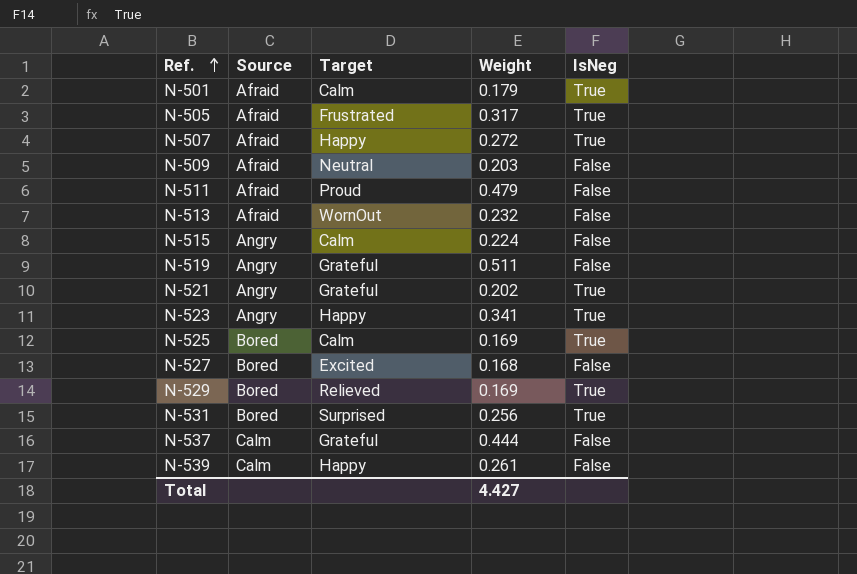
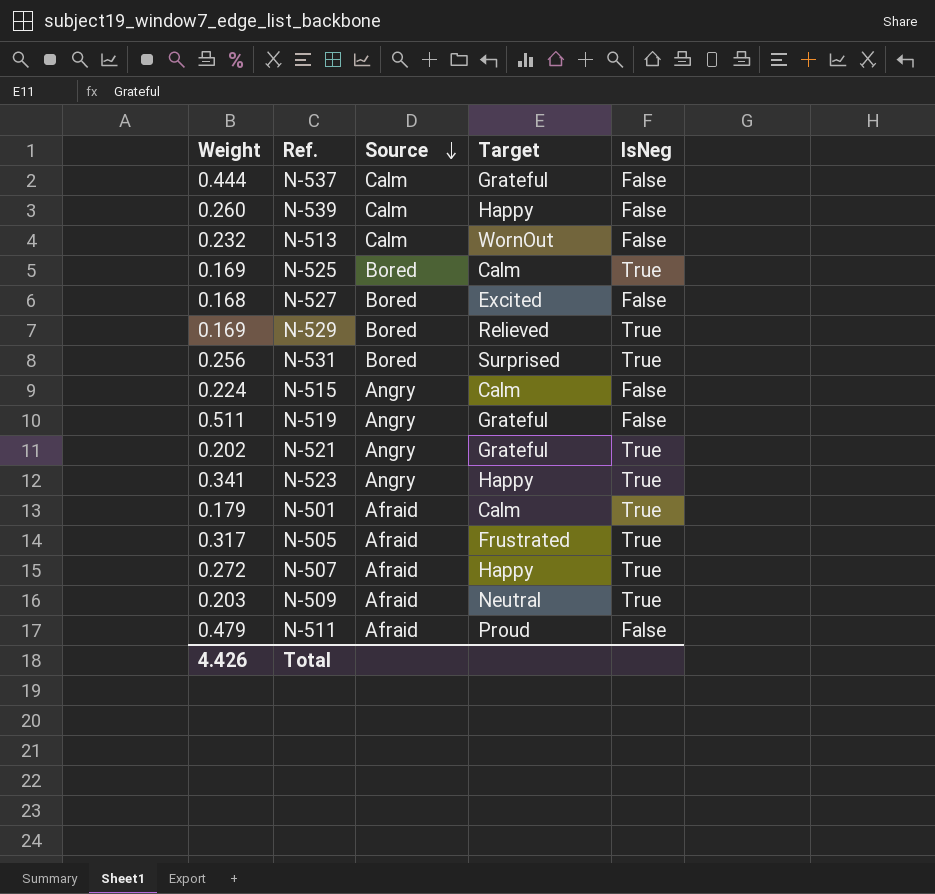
row order: Ref. ascending -> Source descending
column Weight | position: 4 -> 1
N-539 | Weight: 0.261 -> 0.260
N-513 | Source: Afraid -> Calm
N-509 | IsNeg: False -> True
Total | Weight: 4.427 -> 4.426

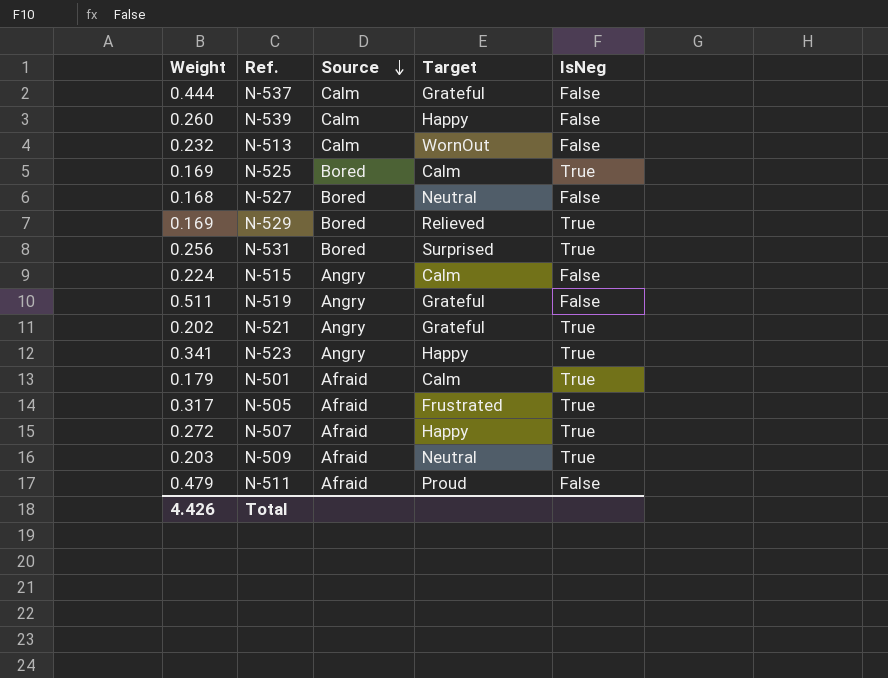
N-527 | Target: Excited -> Neutral

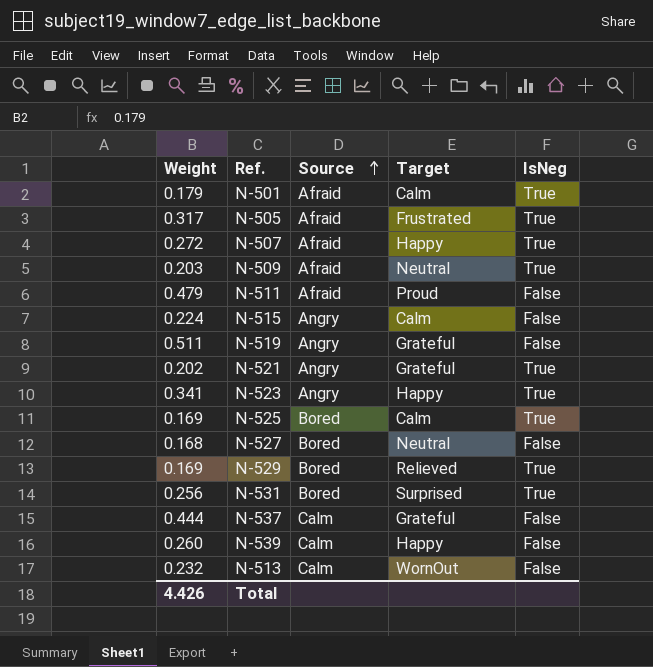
row order: Source descending -> Source ascending

